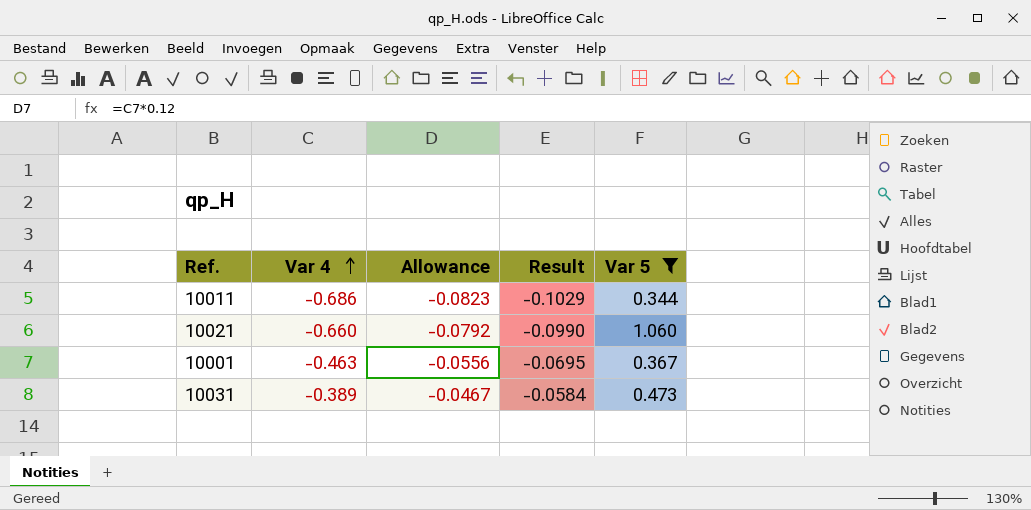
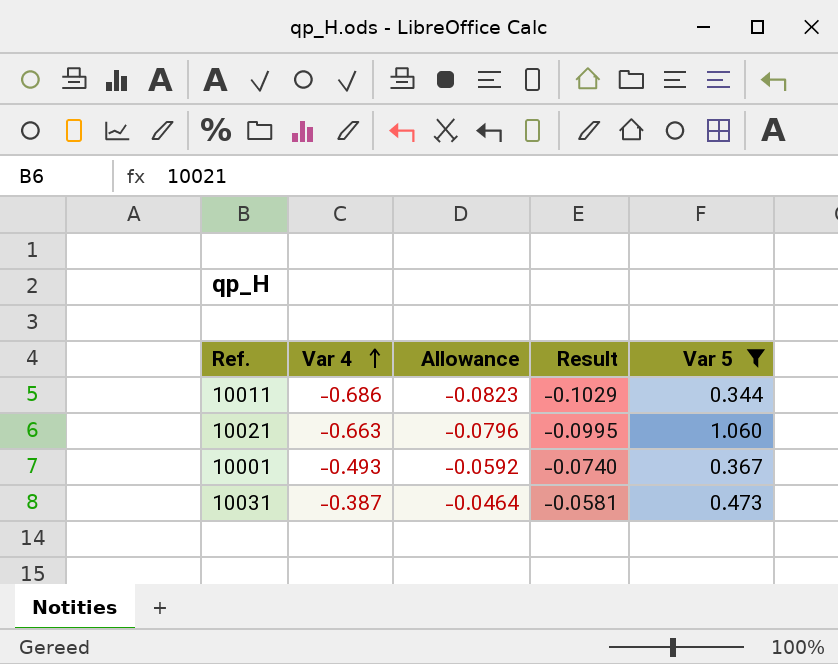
10021 | Var 4: -0.660 -> -0.663
10021 | Allowance: -0.0792 -> -0.0796
10021 | Result: -0.0990 -> -0.0995
10001 | Var 4: -0.463 -> -0.493
10001 | Allowance: -0.0556 -> -0.0592
10001 | Result: -0.0695 -> -0.0740
10031 | Var 4: -0.389 -> -0.387
10031 | Allowance: -0.0467 -> -0.0464
10031 | Result: -0.0584 -> -0.0581

